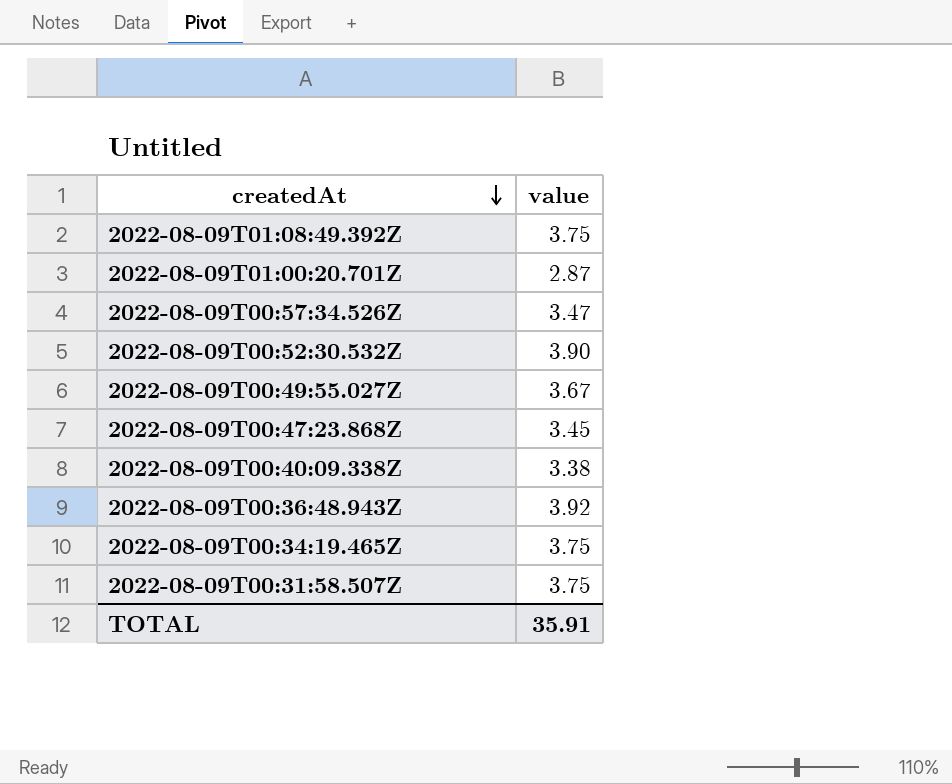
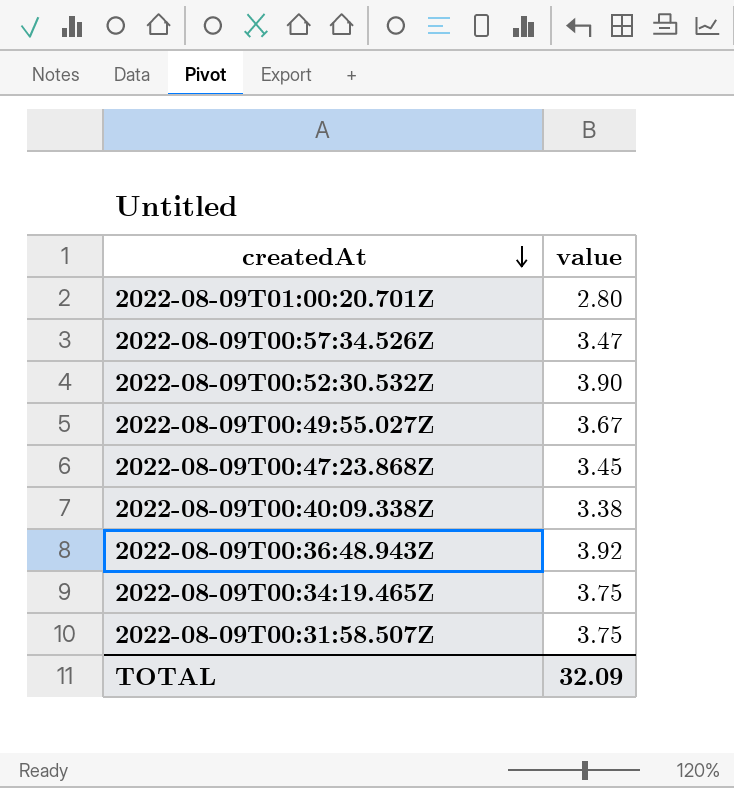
row 2022-08-09T01:08:49.392Z: 3.75 -> none
2022-08-09T01:00:20.701Z | value: 2.87 -> 2.80
TOTAL | value: 35.91 -> 32.09

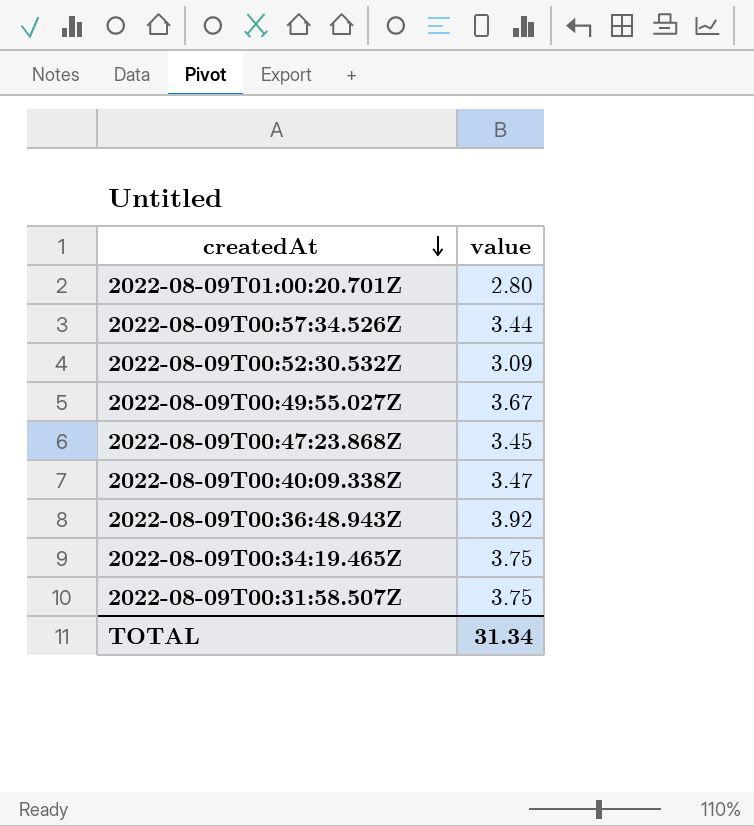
2022-08-09T00:57:34.526Z | value: 3.47 -> 3.44
2022-08-09T00:52:30.532Z | value: 3.90 -> 3.09
2022-08-09T00:40:09.338Z | value: 3.38 -> 3.47
TOTAL | value: 32.09 -> 31.34

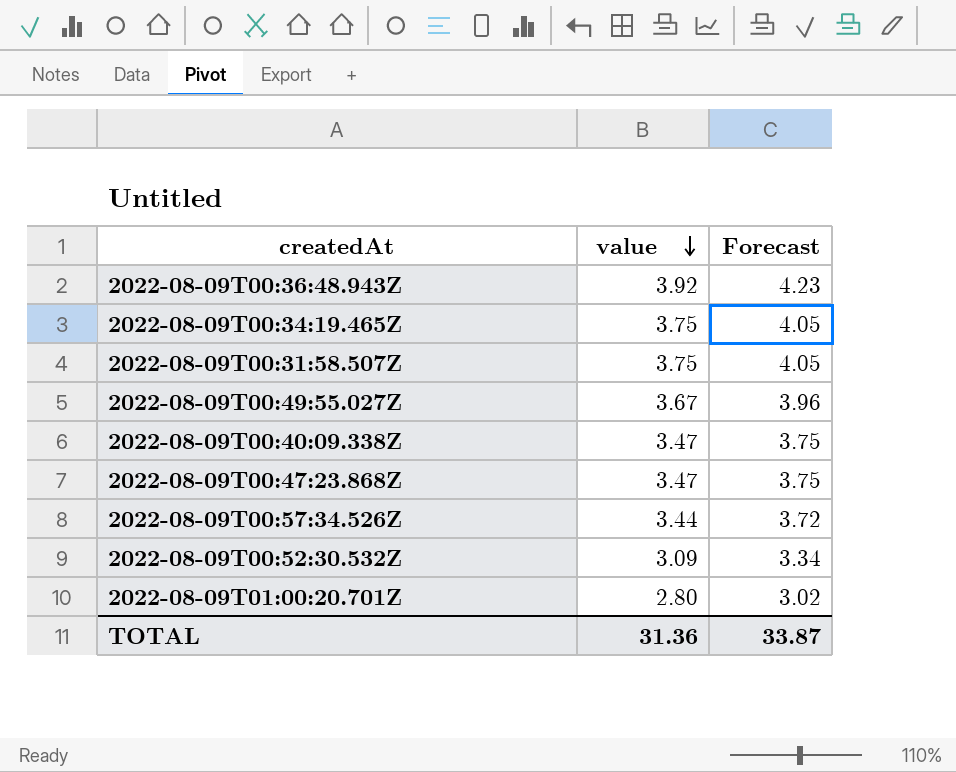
row order: createdAt descending -> value descending
column Forecast | formula: none -> [value] * 1.08
2022-08-09T00:47:23.868Z | value: 3.45 -> 3.47
TOTAL | value: 31.34 -> 31.36

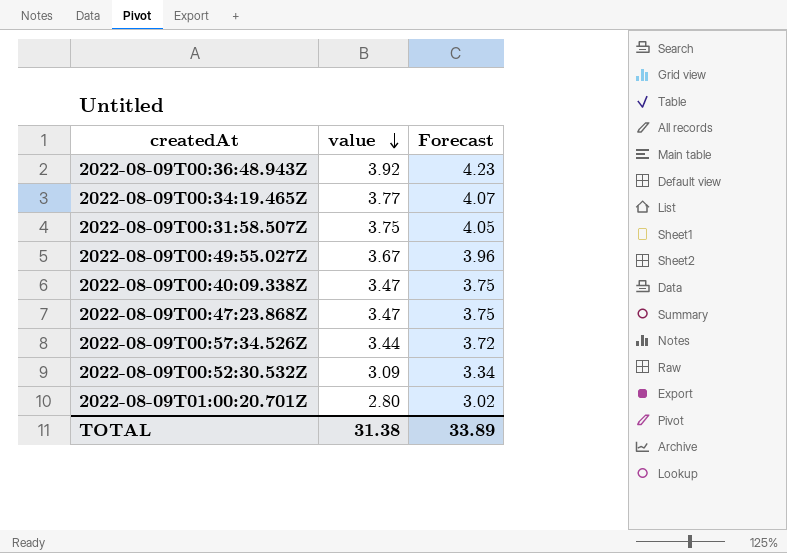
2022-08-09T00:34:19.465Z | value: 3.75 -> 3.77
2022-08-09T00:34:19.465Z | Forecast: 4.05 -> 4.07
TOTAL | value: 31.36 -> 31.38
TOTAL | Forecast: 33.87 -> 33.89

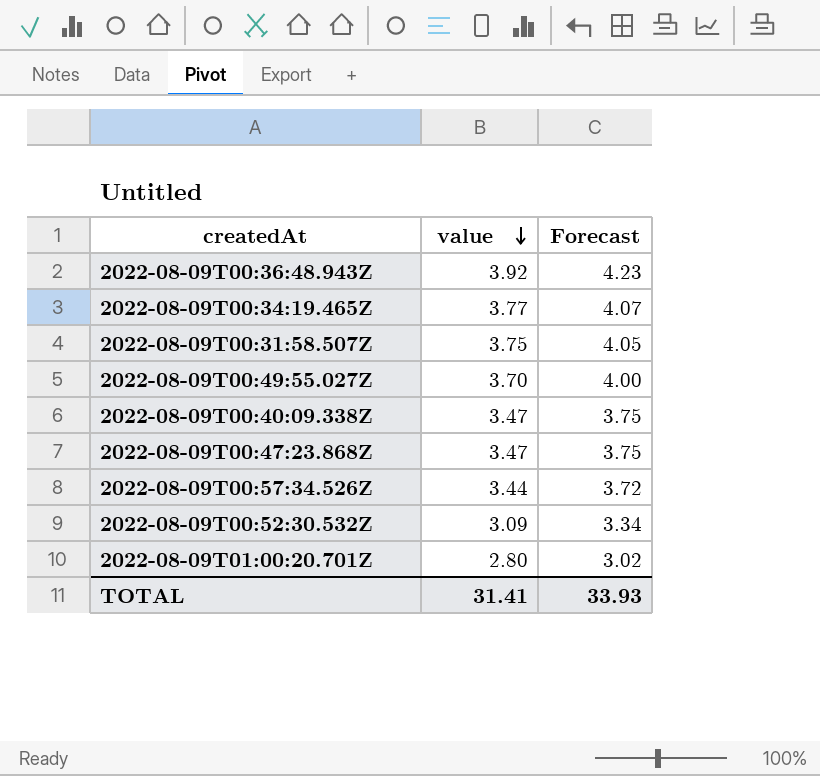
2022-08-09T00:49:55.027Z | value: 3.67 -> 3.70
2022-08-09T00:49:55.027Z | Forecast: 3.96 -> 4.00
TOTAL | value: 31.38 -> 31.41
TOTAL | Forecast: 33.89 -> 33.93

